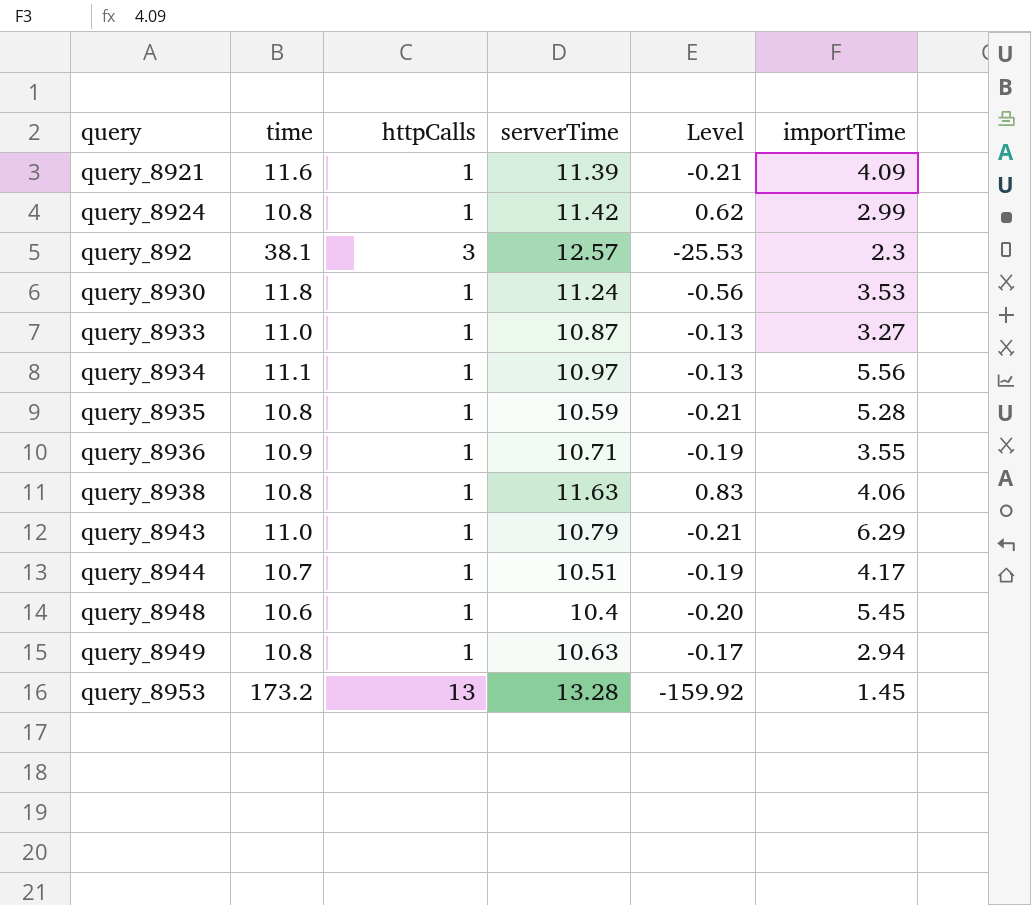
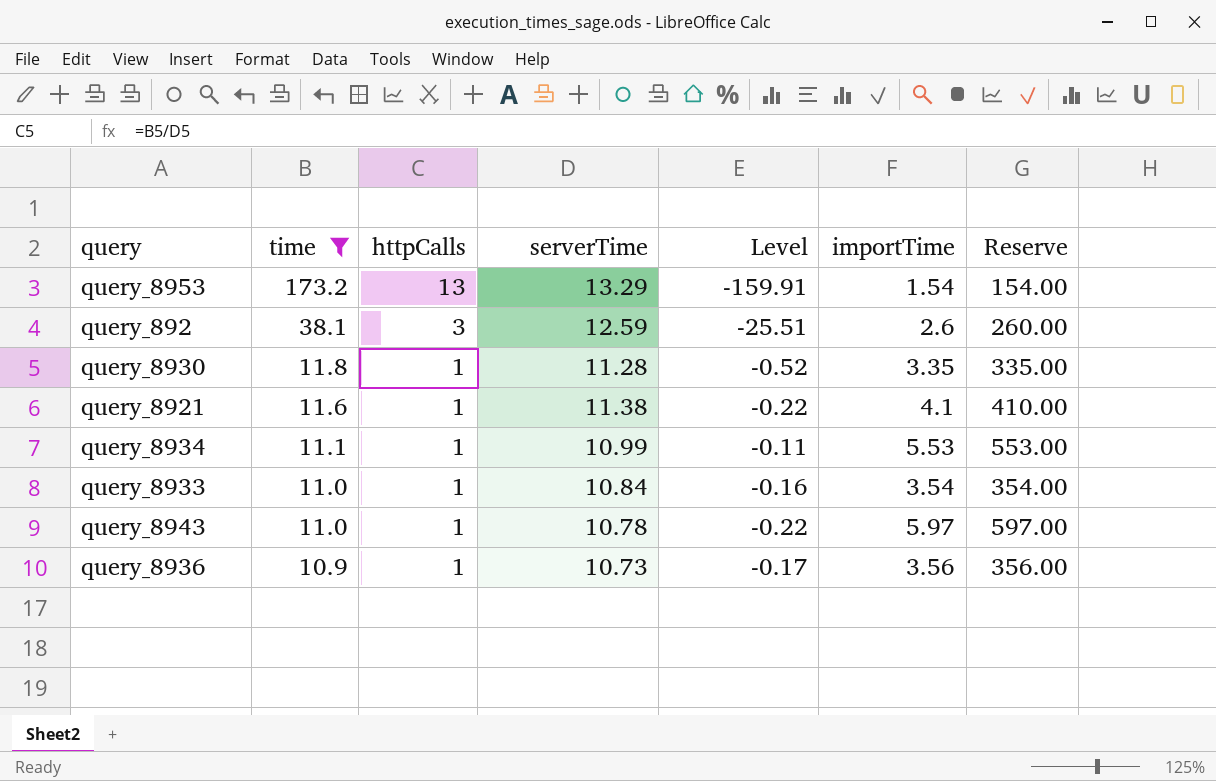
filter: none -> time >= 10.9
row order: none -> time descending
column Reserve | formula: none -> [importTime] * 100
query_8953 | serverTime: 13.28 -> 13.29
query_8953 | Level: -159.92 -> -159.91
query_8953 | importTime: 1.45 -> 1.54
query_892 | serverTime: 12.57 -> 12.59
query_892 | Level: -25.53 -> -25.51
query_892 | importTime: 2.3 -> 2.6
query_8930 | serverTime: 11.24 -> 11.28
query_8930 | Level: -0.56 -> -0.52
query_8930 | importTime: 3.53 -> 3.35
query_8921 | serverTime: 11.39 -> 11.38
query_8921 | Level: -0.21 -> -0.22
query_8921 | importTime: 4.09 -> 4.1
query_8934 | serverTime: 10.97 -> 10.99
query_8934 | Level: -0.13 -> -0.11
query_8934 | importTime: 5.56 -> 5.53
query_8933 | serverTime: 10.87 -> 10.84
query_8933 | Level: -0.13 -> -0.16
query_8933 | importTime: 3.27 -> 3.54
query_8943 | serverTime: 10.79 -> 10.78
query_8943 | Level: -0.21 -> -0.22
query_8943 | importTime: 6.29 -> 5.97
query_8936 | serverTime: 10.71 -> 10.73
query_8936 | Level: -0.19 -> -0.17
query_8936 | importTime: 3.55 -> 3.56

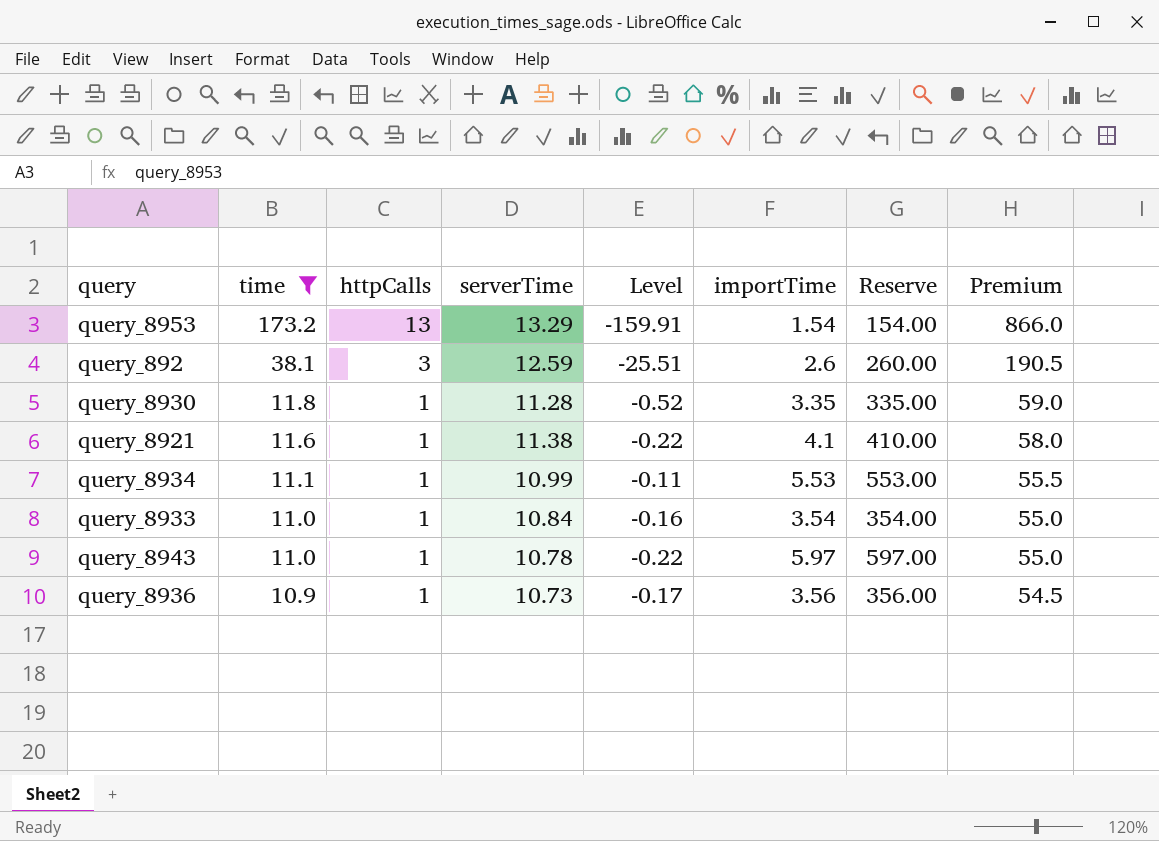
column Premium | formula: none -> [time] * 5

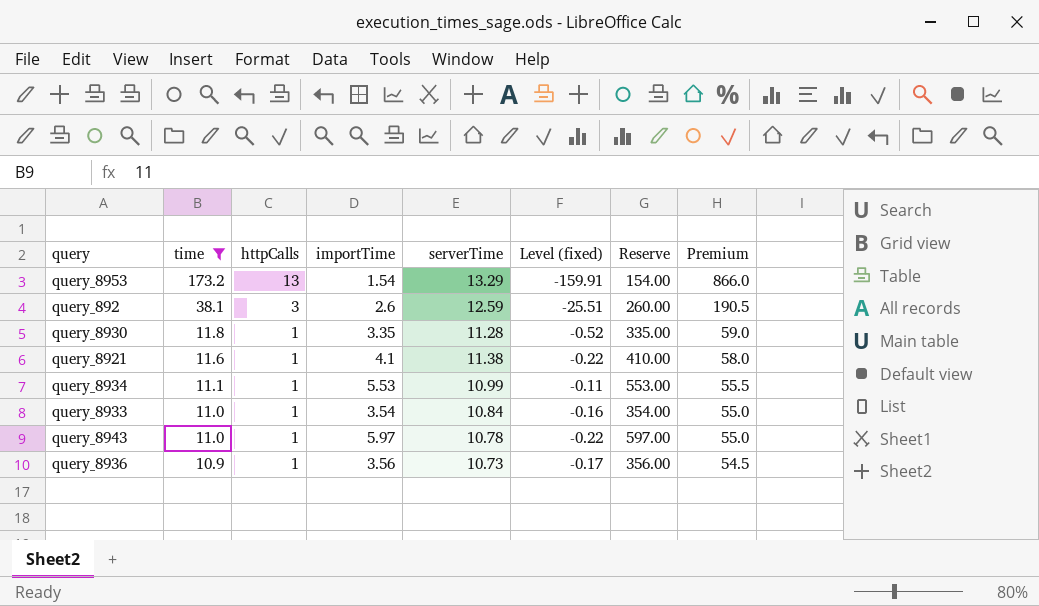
column importTime | position: 6 -> 4
column name: Level -> Level (fixed)

